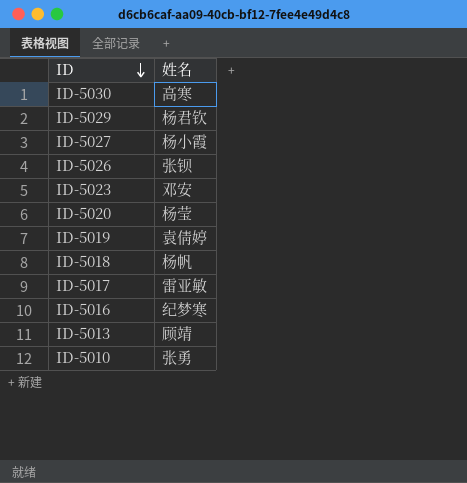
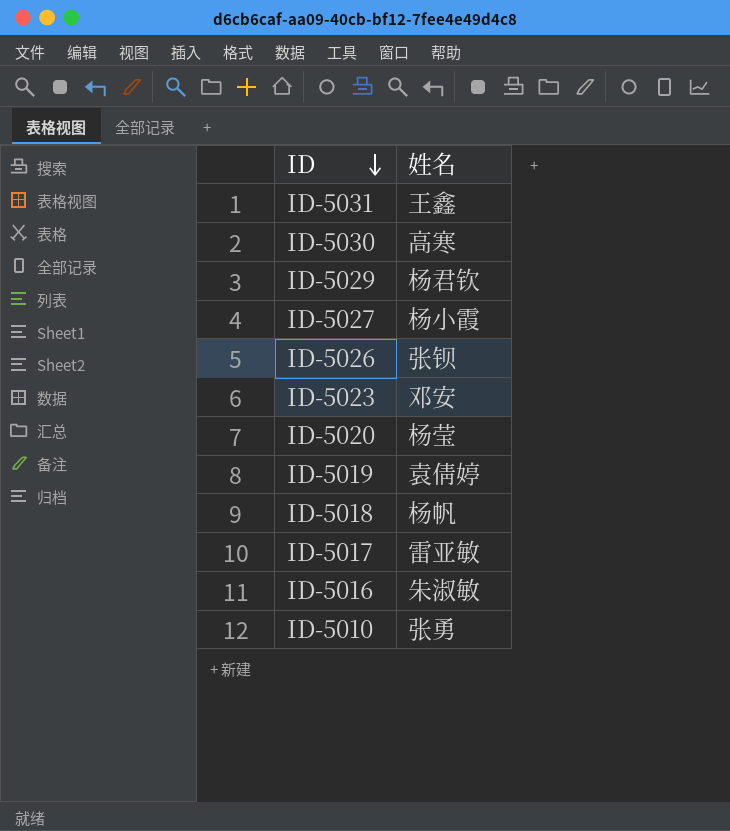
row ID-5013: 顾靖 -> none
row ID-5031: none -> 王鑫
ID-5016 | 姓名: 纪梦寒 -> 朱淑敏

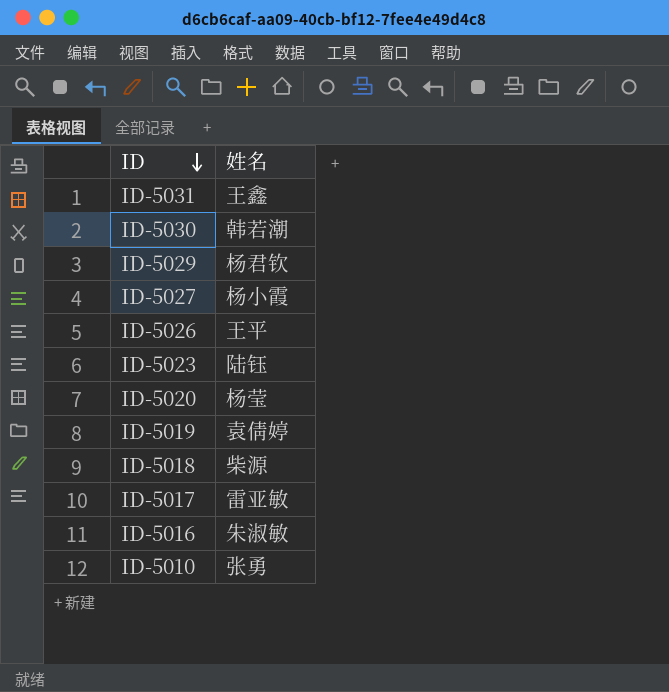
ID-5030 | 姓名: 高寒 -> 韩若潮
ID-5026 | 姓名: 张钡 -> 王平
ID-5023 | 姓名: 邓安 -> 陆钰
ID-5018 | 姓名: 杨帆 -> 柴源

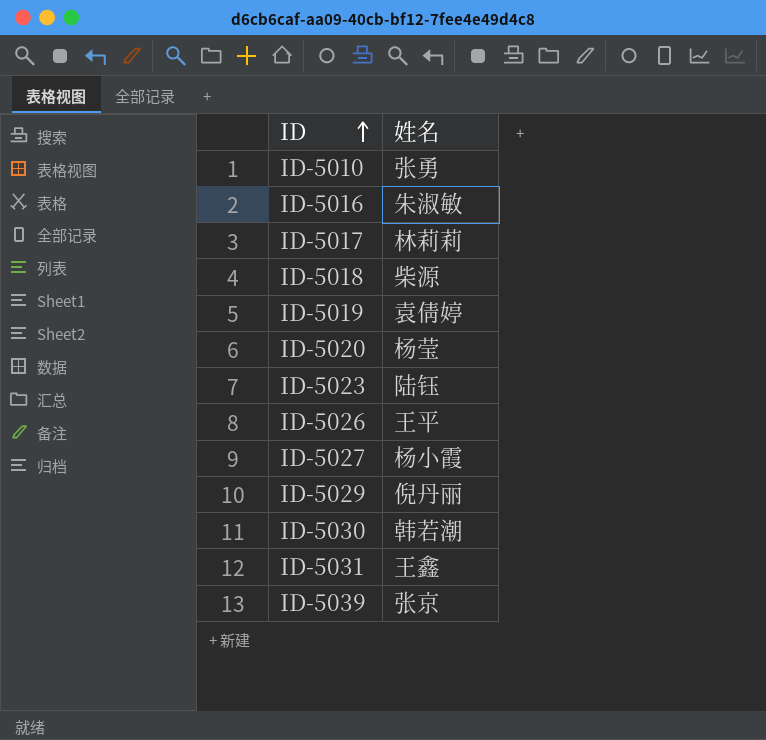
row order: ID descending -> ID ascending
ID-5017 | 姓名: 雷亚敏 -> 林莉莉
ID-5029 | 姓名: 杨君钦 -> 倪丹丽
row ID-5039: none -> 张京

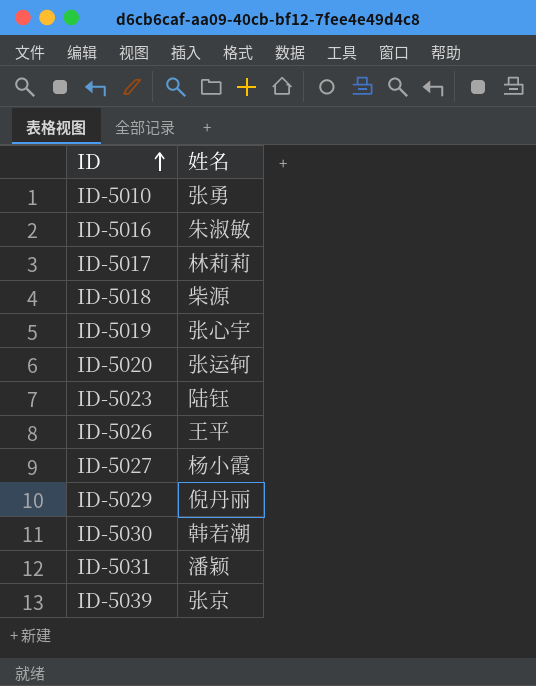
ID-5019 | 姓名: 袁倩婷 -> 张心宇
ID-5020 | 姓名: 杨莹 -> 张运轲
ID-5031 | 姓名: 王鑫 -> 潘颖

